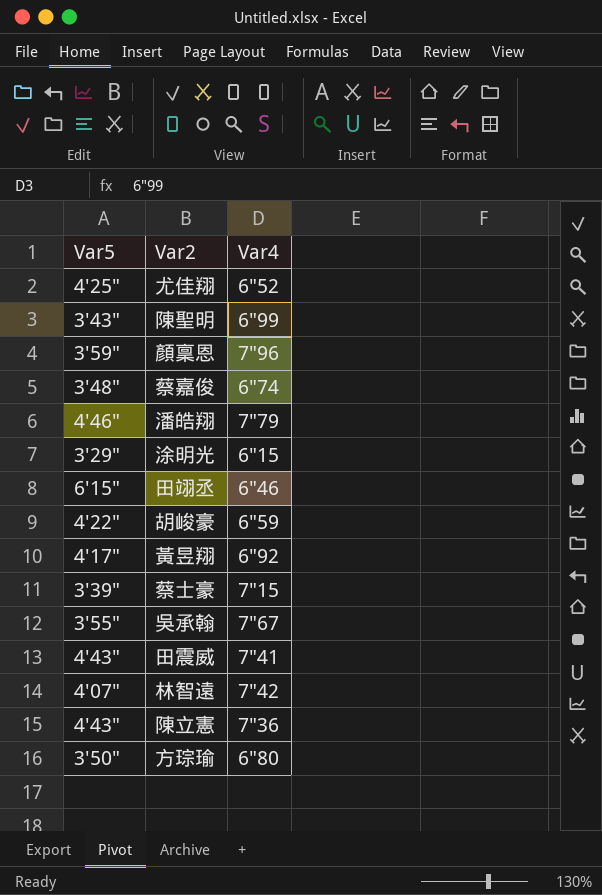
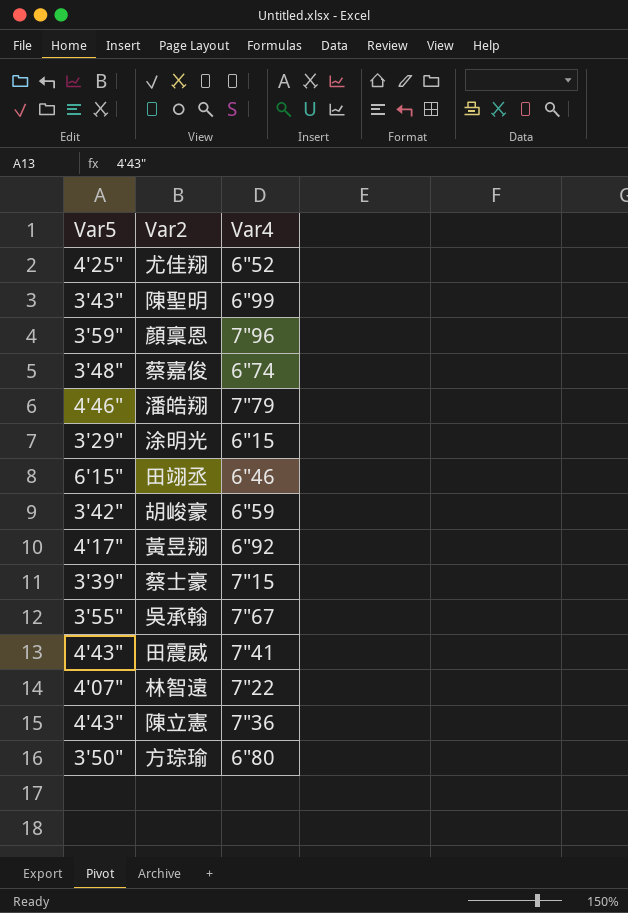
胡峻豪 | Var5: 4'22" -> 3'42"
林智遠 | Var4: 7"42 -> 7"22

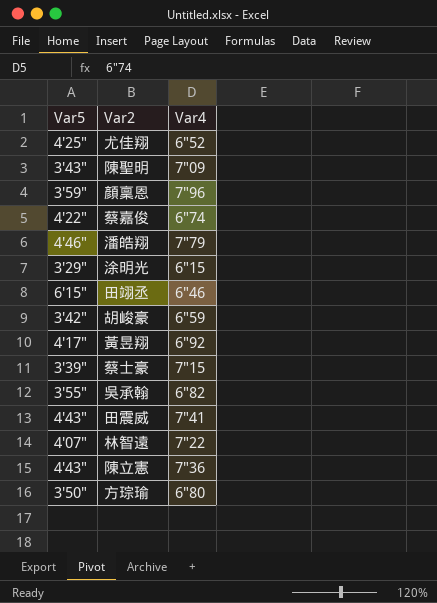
陳聖明 | Var4: 6"99 -> 7"09
蔡嘉俊 | Var5: 3'48" -> 4'22"
吳承翰 | Var4: 7"67 -> 6"82

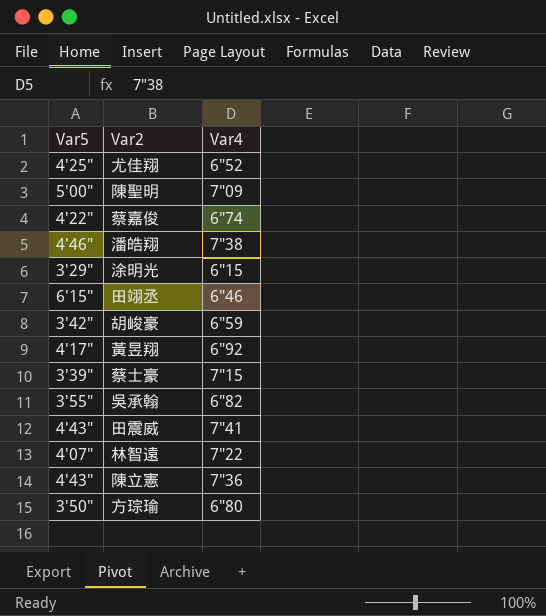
row 顏稟恩: 3'59" | 7"96 -> none
陳聖明 | Var5: 3'43" -> 5'00"
潘皓翔 | Var4: 7"79 -> 7"38

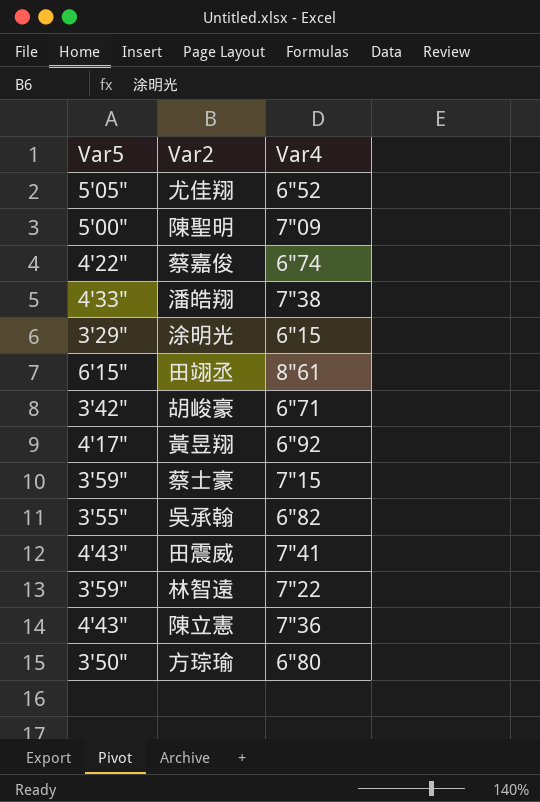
尤佳翔 | Var5: 4'25" -> 5'05"
潘皓翔 | Var5: 4'46" -> 4'33"
田翊丞 | Var4: 6"46 -> 8"61
胡峻豪 | Var4: 6"59 -> 6"71
蔡士豪 | Var5: 3'39" -> 3'59"
林智遠 | Var5: 4'07" -> 3'59"

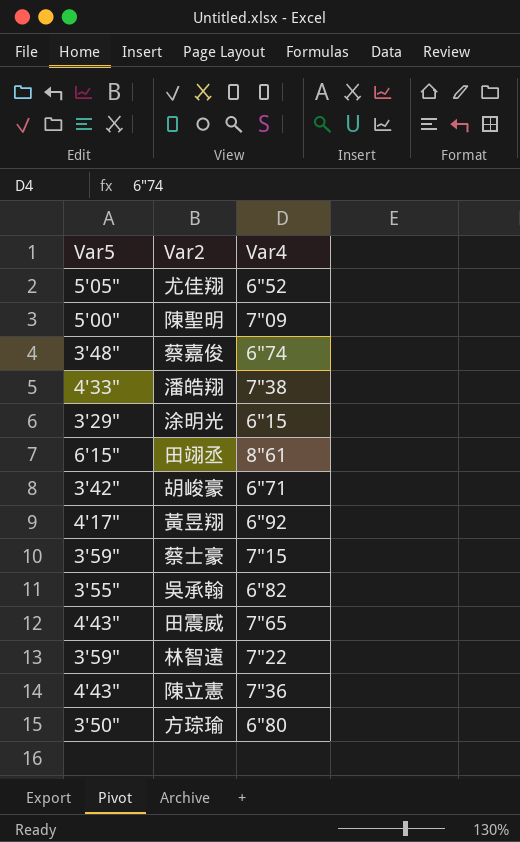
蔡嘉俊 | Var5: 4'22" -> 3'48"
田震威 | Var4: 7"41 -> 7"65

